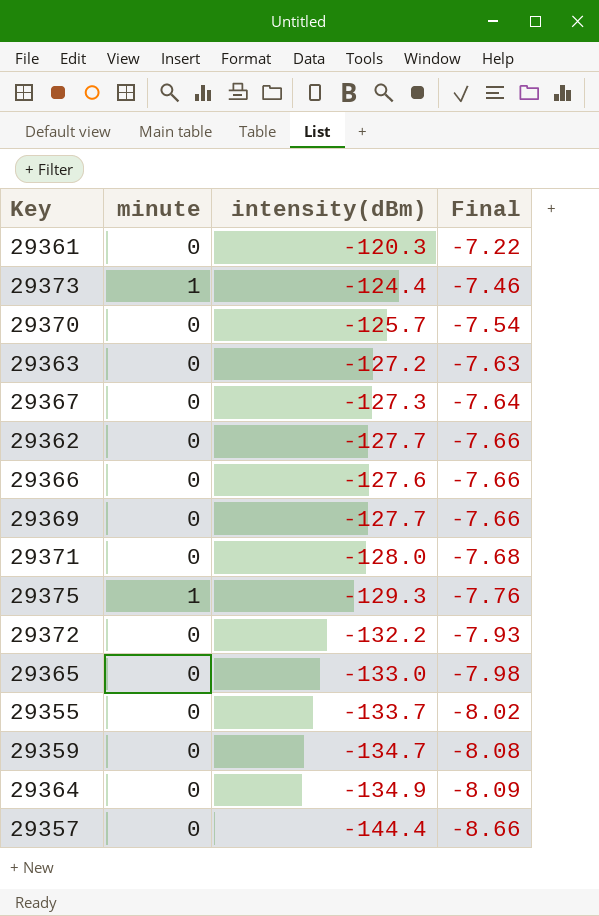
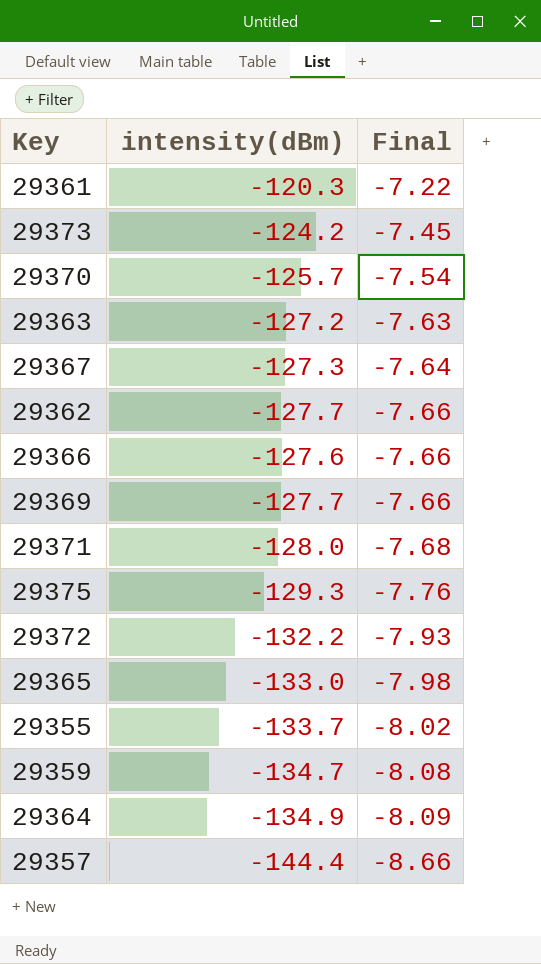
column minute | position: 2 -> none
29373 | intensity(dBm): -124.4 -> -124.2
29373 | Final: -7.46 -> -7.45

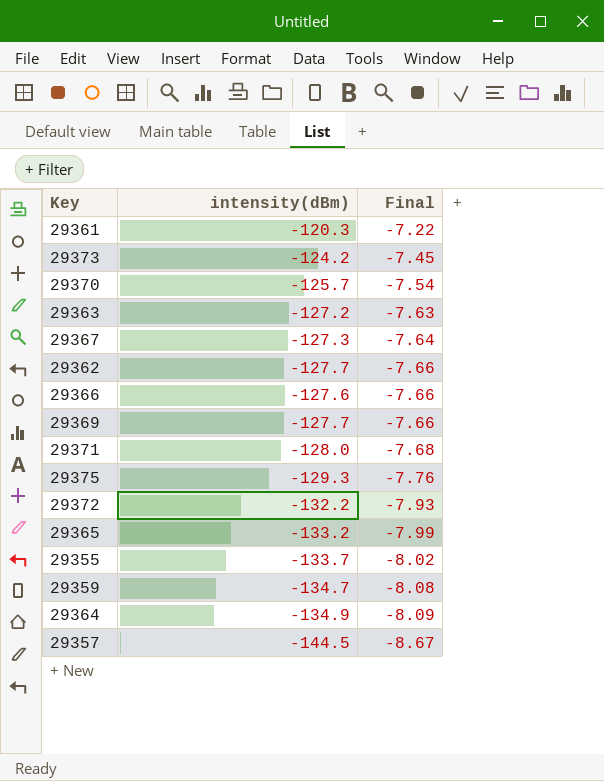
29365 | intensity(dBm): -133.0 -> -133.2
29365 | Final: -7.98 -> -7.99
29357 | intensity(dBm): -144.4 -> -144.5
29357 | Final: -8.66 -> -8.67

